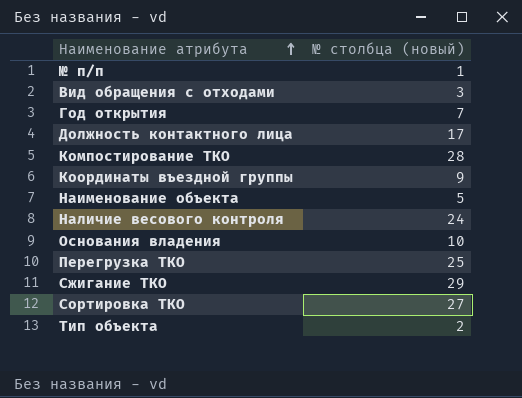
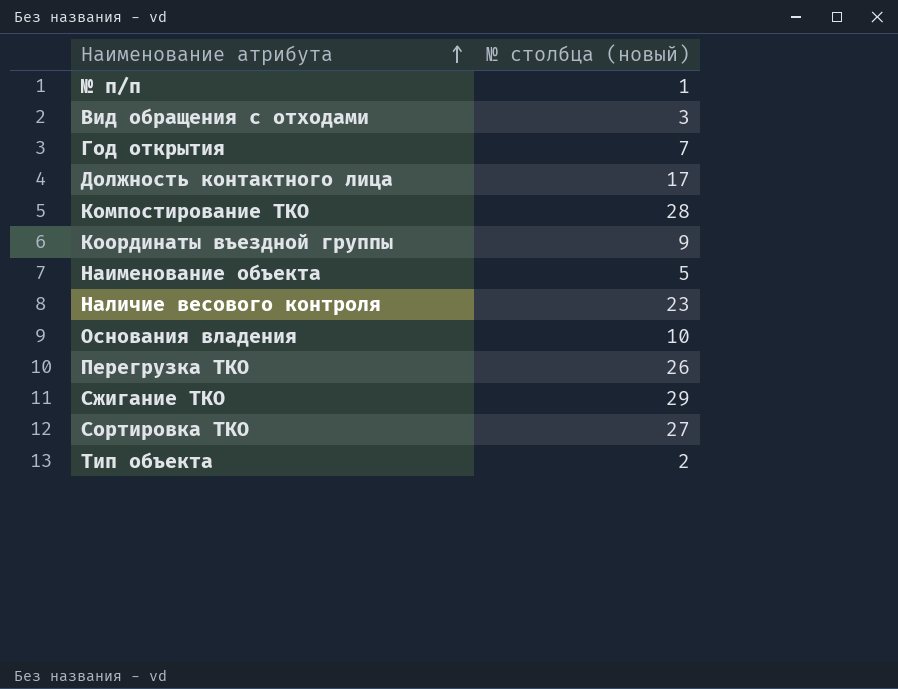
Наличие весового контроля | № столбца (новый): 24 -> 23
Перегрузка ТКО | № столбца (новый): 25 -> 26

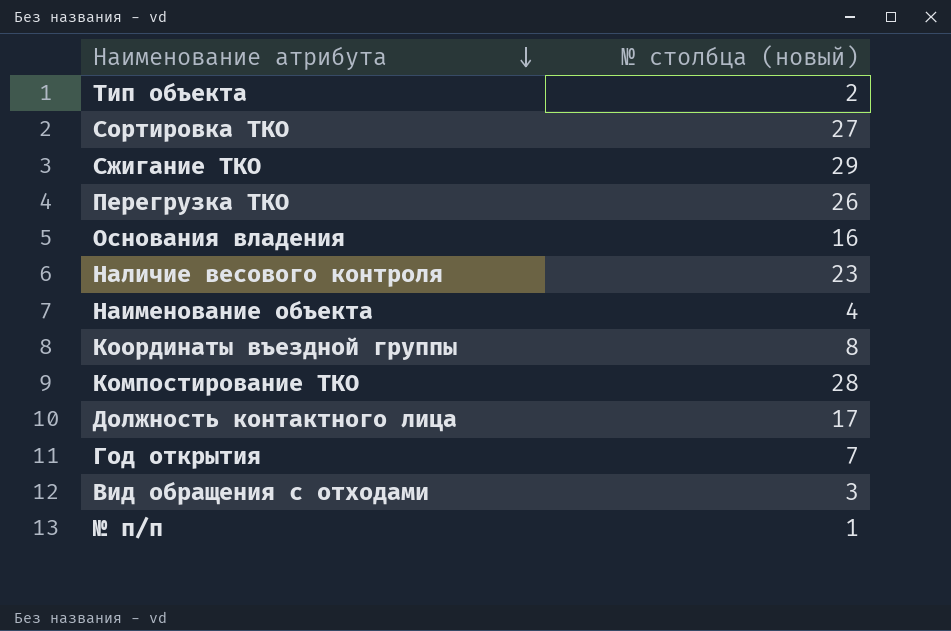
row order: Наименование атрибута ascending -> Наименование атрибута descending
Основания владения | № столбца (новый): 10 -> 16
Наименование объекта | № столбца (новый): 5 -> 4
Координаты въездной группы | № столбца (новый): 9 -> 8

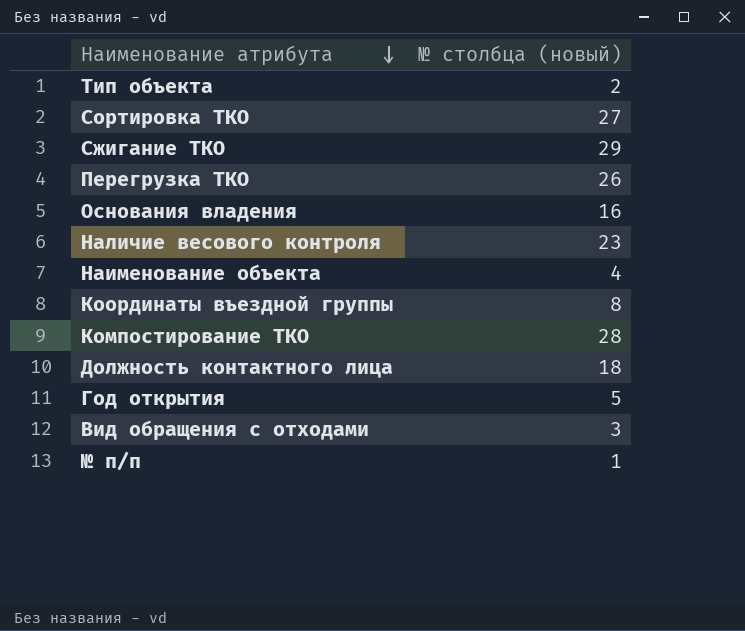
Должность контактного лица | № столбца (новый): 17 -> 18
Год открытия | № столбца (новый): 7 -> 5

